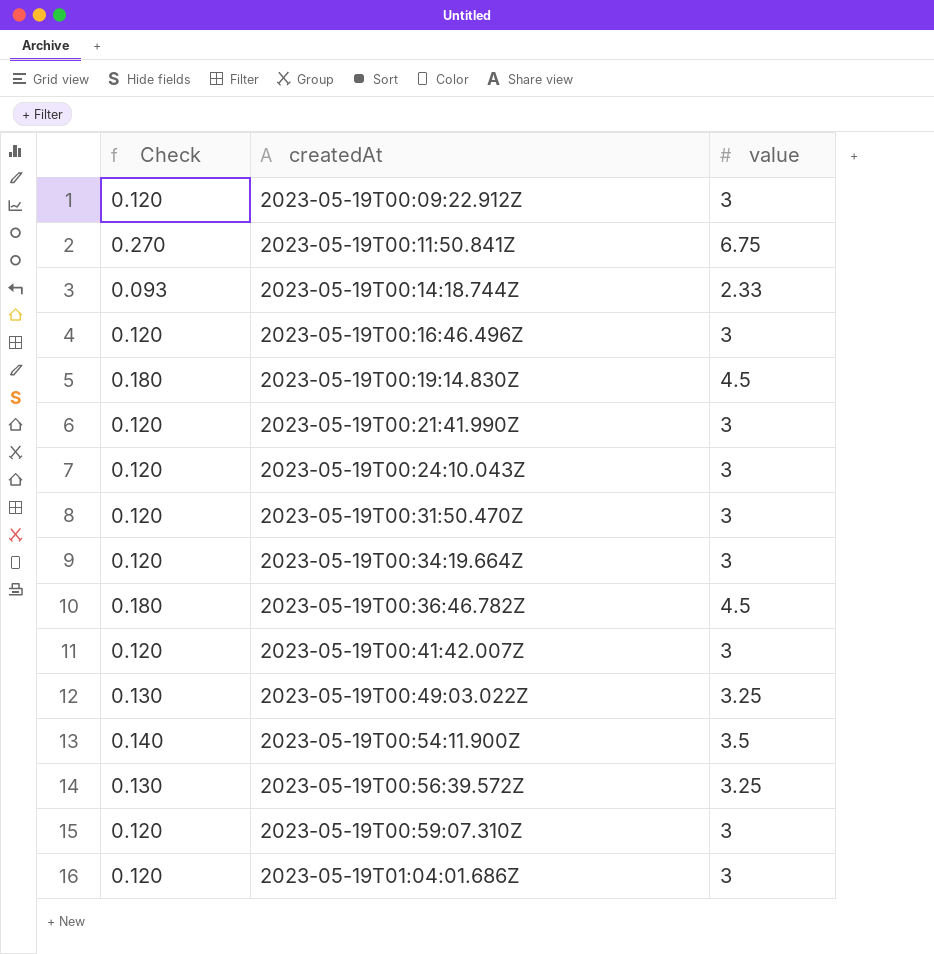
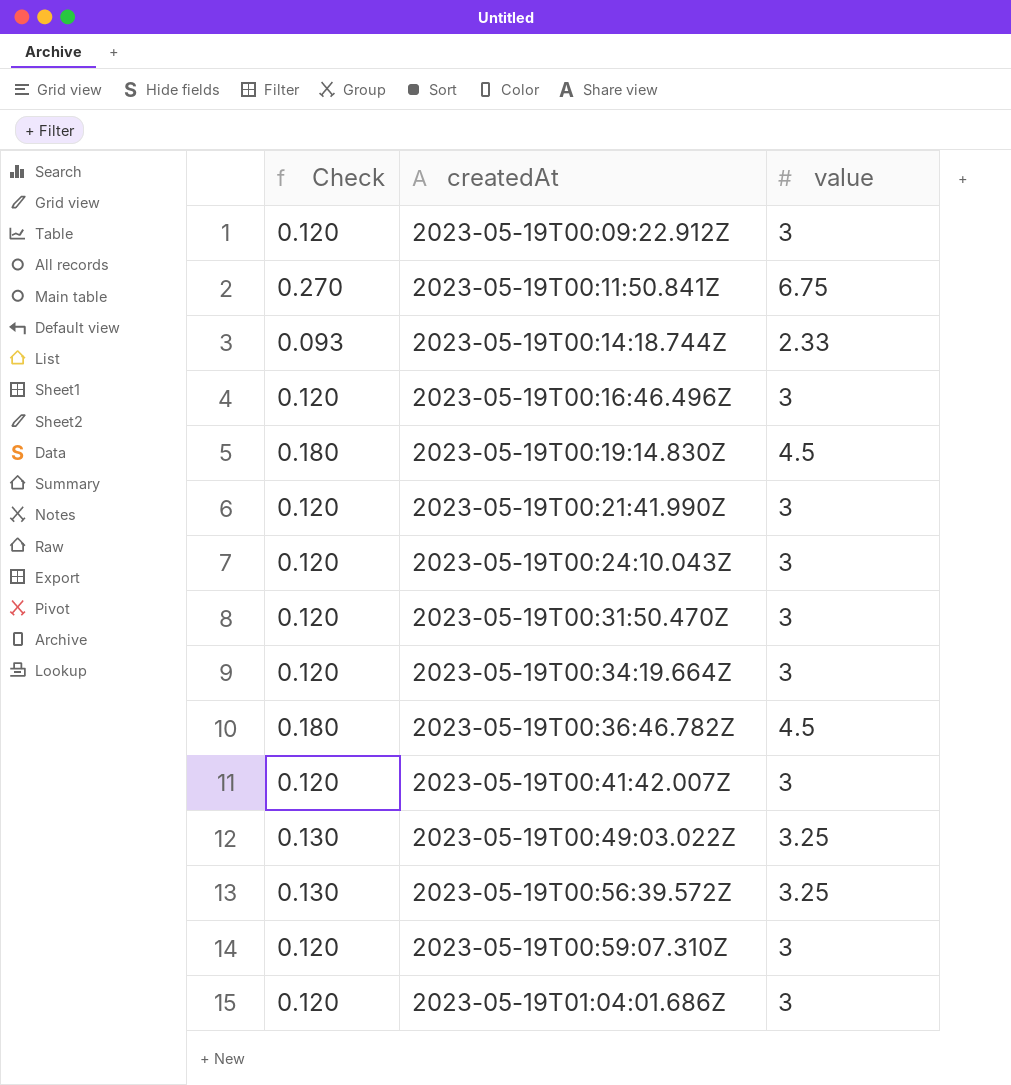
row 2023-05-19T00:54:11.900Z: 0.140 | 3.5 -> none

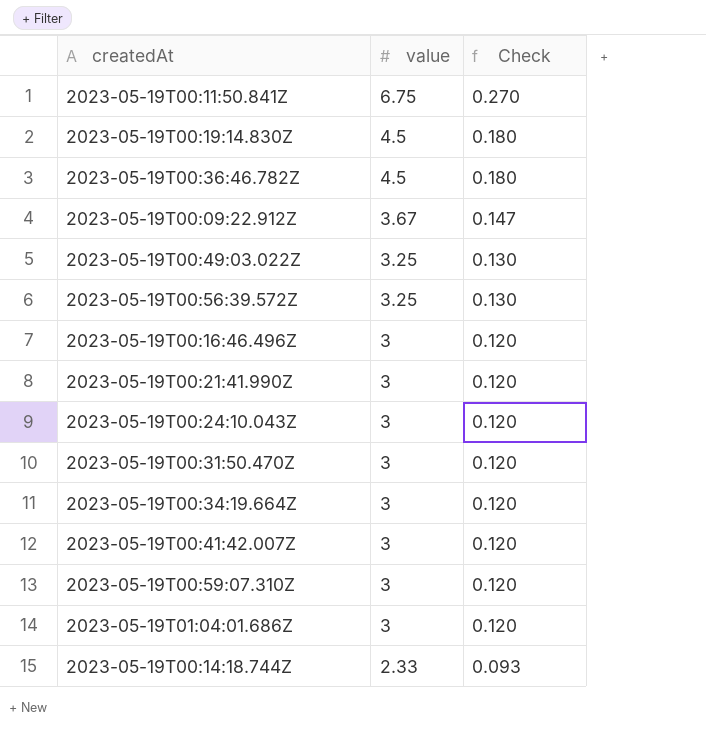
row order: createdAt ascending -> value descending
column Check | position: 1 -> 3
2023-05-19T00:09:22.912Z | value: 3 -> 3.67
2023-05-19T00:09:22.912Z | Check: 0.120 -> 0.147

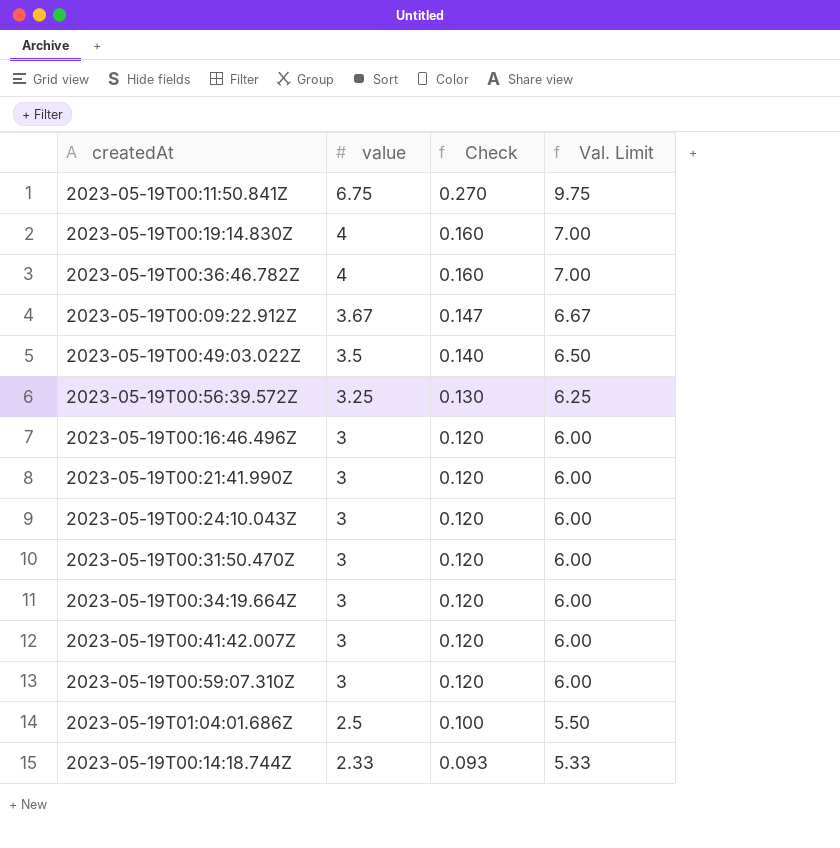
column Val. Limit | formula: none -> [value] + 3
2023-05-19T00:19:14.830Z | value: 4.5 -> 4
2023-05-19T00:19:14.830Z | Check: 0.180 -> 0.160
2023-05-19T00:36:46.782Z | value: 4.5 -> 4
2023-05-19T00:36:46.782Z | Check: 0.180 -> 0.160
2023-05-19T00:49:03.022Z | value: 3.25 -> 3.5
2023-05-19T00:49:03.022Z | Check: 0.130 -> 0.140
2023-05-19T01:04:01.686Z | value: 3 -> 2.5
2023-05-19T01:04:01.686Z | Check: 0.120 -> 0.100

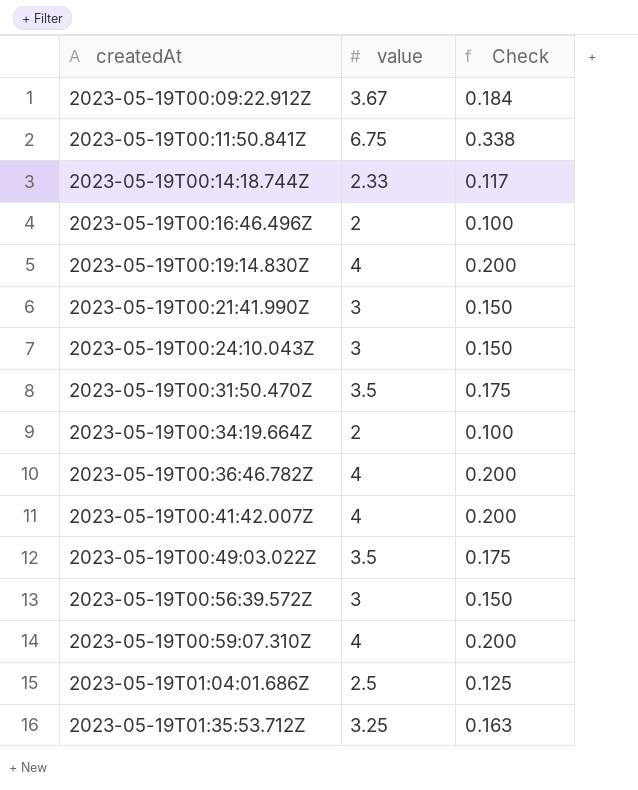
row order: value descending -> createdAt ascending
column Val. Limit | formula: [value] + 3 -> none
column Check | formula: [value] * 0.04 -> [value] * 0.05
2023-05-19T00:16:46.496Z | value: 3 -> 2
2023-05-19T00:31:50.470Z | value: 3 -> 3.5
2023-05-19T00:34:19.664Z | value: 3 -> 2
2023-05-19T00:41:42.007Z | value: 3 -> 4
2023-05-19T00:56:39.572Z | value: 3.25 -> 3
2023-05-19T00:59:07.310Z | value: 3 -> 4
row 2023-05-19T01:35:53.712Z: none -> 3.25 | 0.163

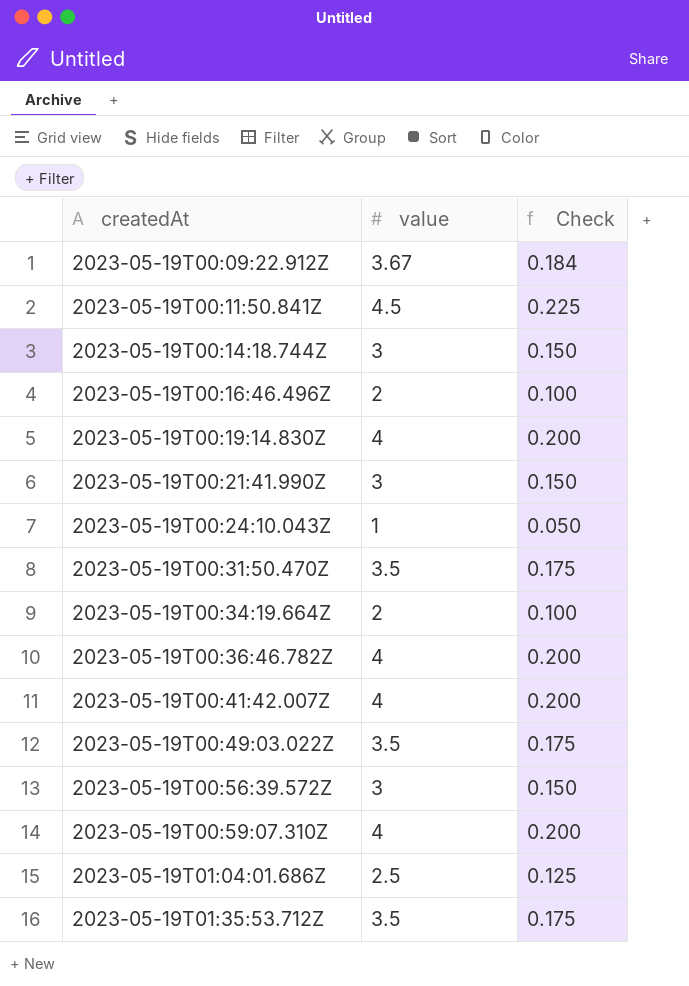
2023-05-19T00:11:50.841Z | value: 6.75 -> 4.5
2023-05-19T00:11:50.841Z | Check: 0.338 -> 0.225
2023-05-19T00:14:18.744Z | value: 2.33 -> 3
2023-05-19T00:14:18.744Z | Check: 0.117 -> 0.150
2023-05-19T00:24:10.043Z | value: 3 -> 1
2023-05-19T00:24:10.043Z | Check: 0.150 -> 0.050
2023-05-19T01:35:53.712Z | value: 3.25 -> 3.5
2023-05-19T01:35:53.712Z | Check: 0.163 -> 0.175

